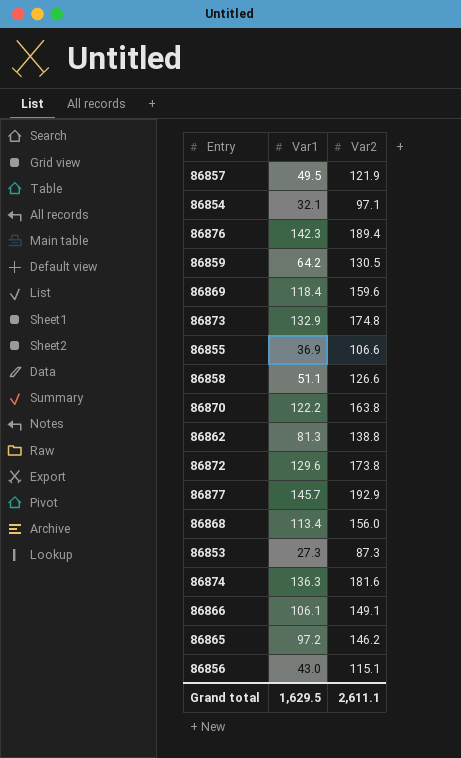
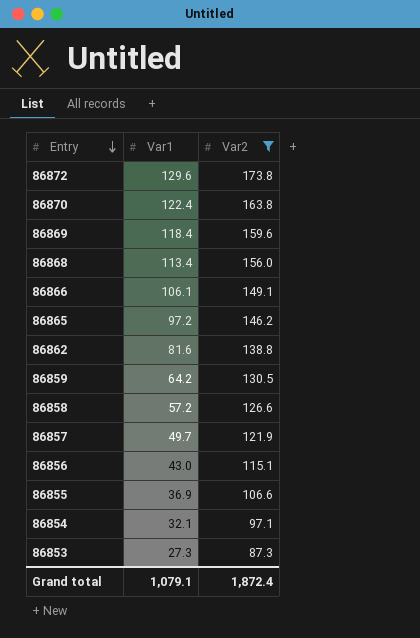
filter: none -> Var2 <= 173.8
row order: none -> Entry descending
86870 | Var1: 122.2 -> 122.4
86862 | Var1: 81.3 -> 81.6
86858 | Var1: 51.1 -> 57.2
86857 | Var1: 49.5 -> 49.7
Grand total | Var1: 1,629.5 -> 1,079.1
Grand total | Var2: 2,611.1 -> 1,872.4

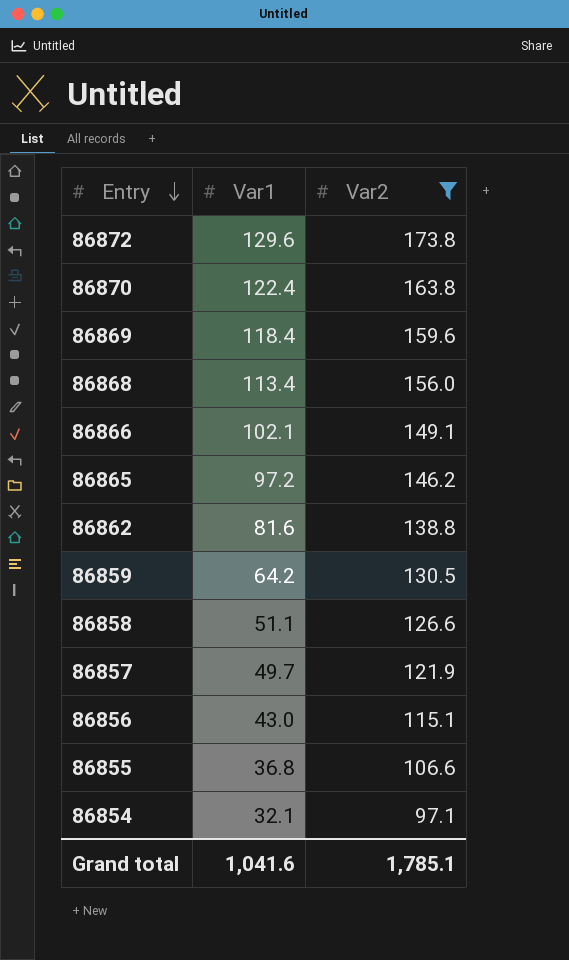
row 86853: 27.3 | 87.3 -> none
86866 | Var1: 106.1 -> 102.1
86858 | Var1: 57.2 -> 51.1
86855 | Var1: 36.9 -> 36.8
Grand total | Var1: 1,079.1 -> 1,041.6
Grand total | Var2: 1,872.4 -> 1,785.1

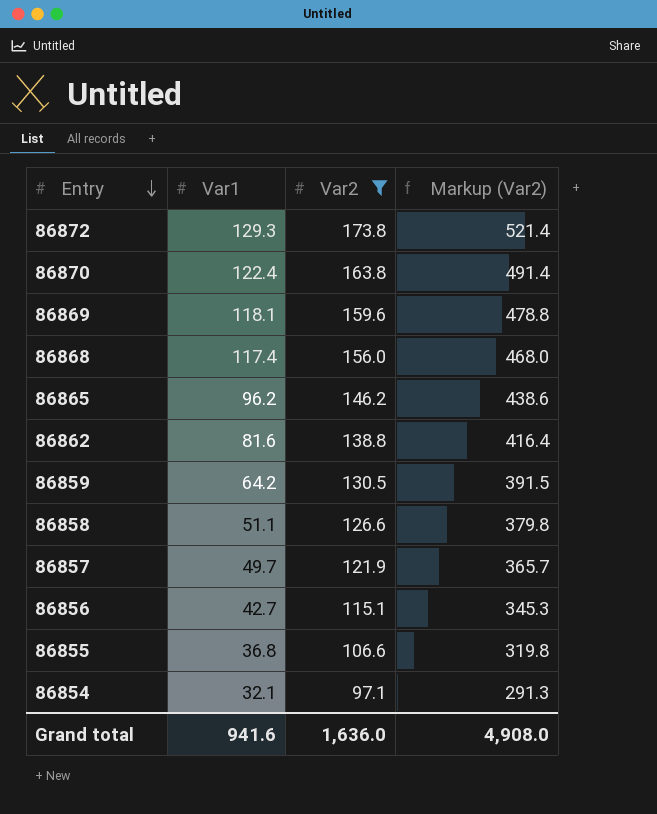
column Markup (Var2) | formula: none -> [Var2] * 3
row 86866: 102.1 | 149.1 -> none
86872 | Var1: 129.6 -> 129.3
86869 | Var1: 118.4 -> 118.1
86868 | Var1: 113.4 -> 117.4
86865 | Var1: 97.2 -> 96.2
86856 | Var1: 43.0 -> 42.7
Grand total | Var1: 1,041.6 -> 941.6
Grand total | Var2: 1,785.1 -> 1,636.0

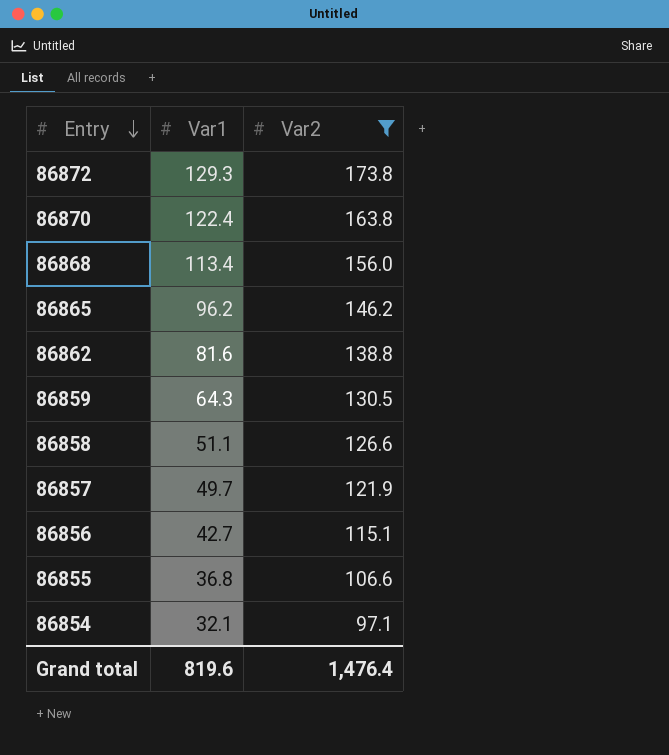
column Markup (Var2) | formula: [Var2] * 3 -> none
row 86869: 118.1 | 159.6 | 478.8 -> none
86868 | Var1: 117.4 -> 113.4
86859 | Var1: 64.2 -> 64.3
Grand total | Var1: 941.6 -> 819.6
Grand total | Var2: 1,636.0 -> 1,476.4

